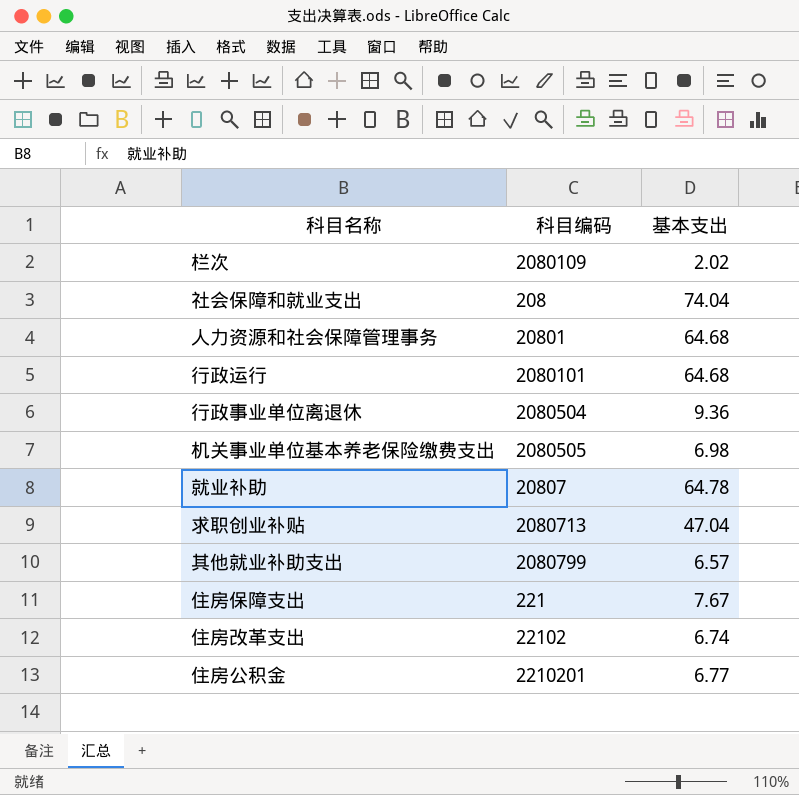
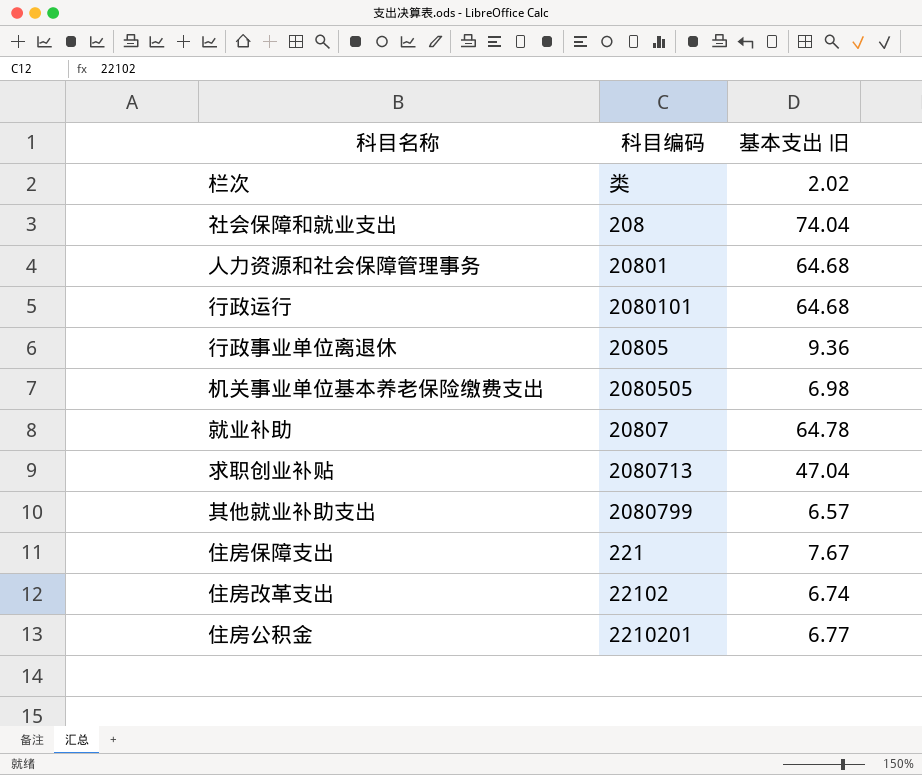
column name: 基本支出 -> 基本支出 旧
栏次 | 科目编码: 2080109 -> 类
行政事业单位离退休 | 科目编码: 2080504 -> 20805

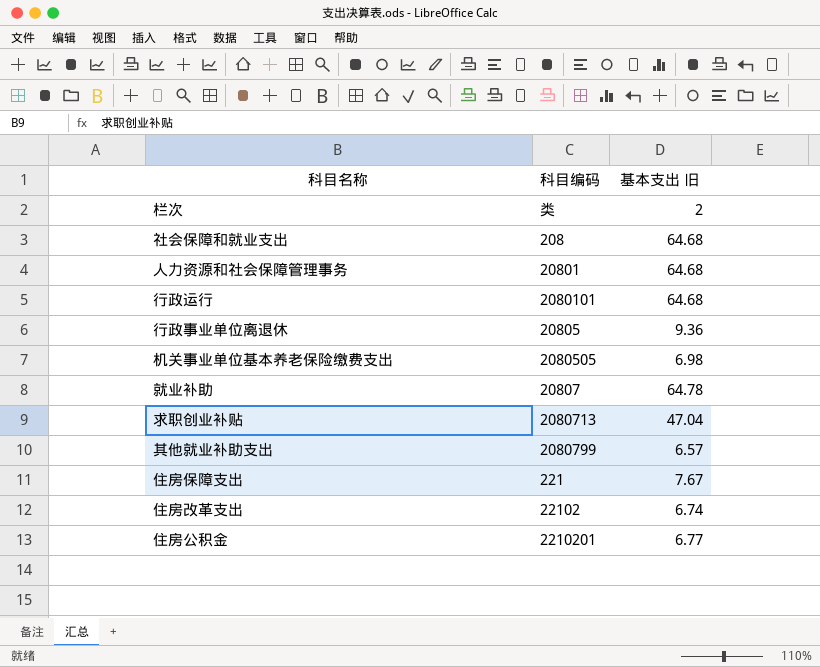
栏次 | 基本支出 旧: 2.02 -> 2
社会保障和就业支出 | 基本支出 旧: 74.04 -> 64.68

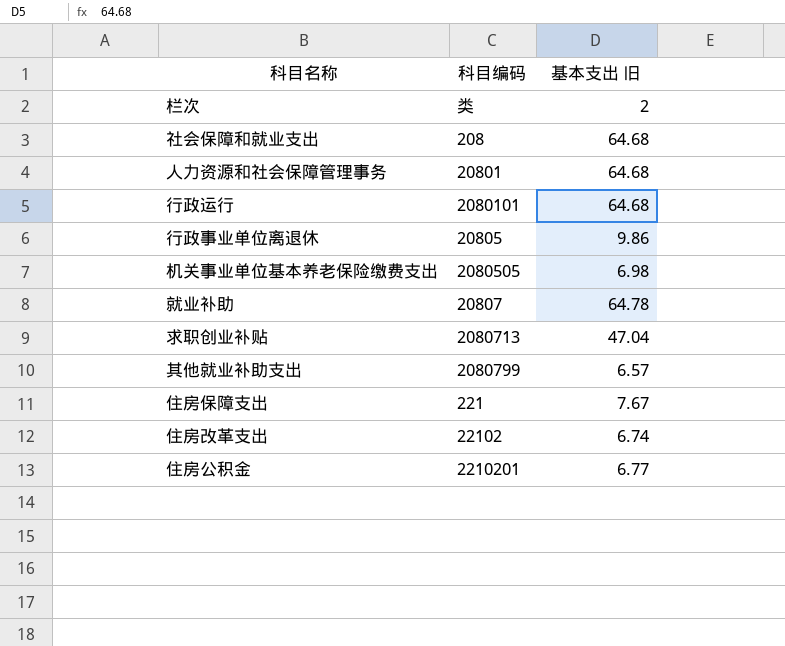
行政事业单位离退休 | 基本支出 旧: 9.36 -> 9.86

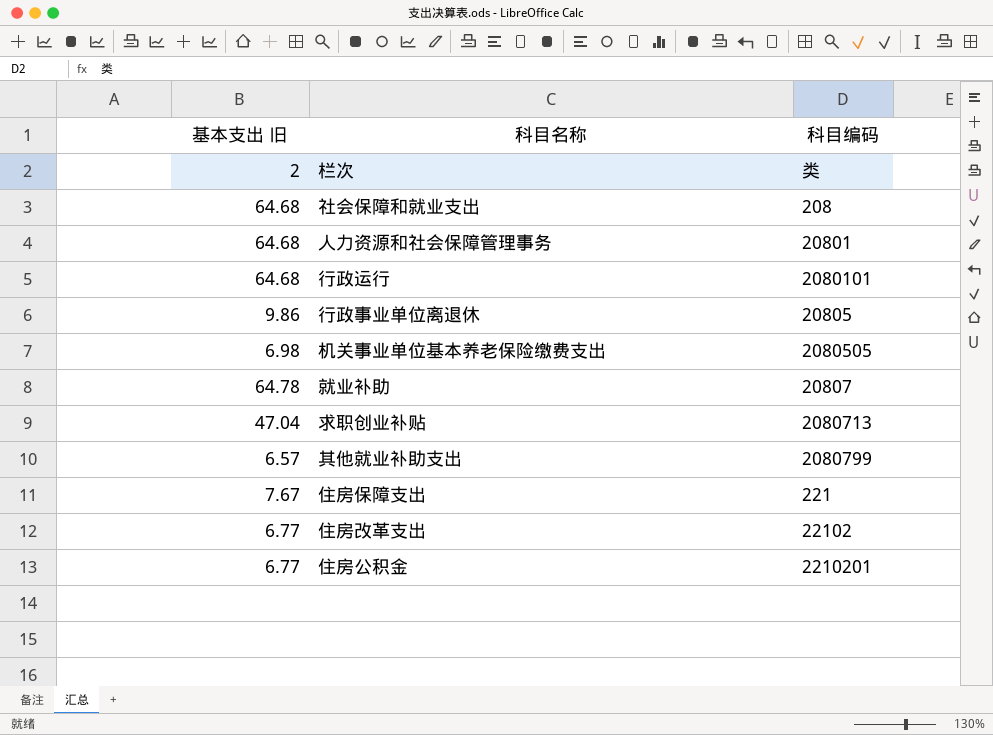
column 基本支出 旧 | position: 3 -> 1
住房改革支出 | 基本支出 旧: 6.74 -> 6.77

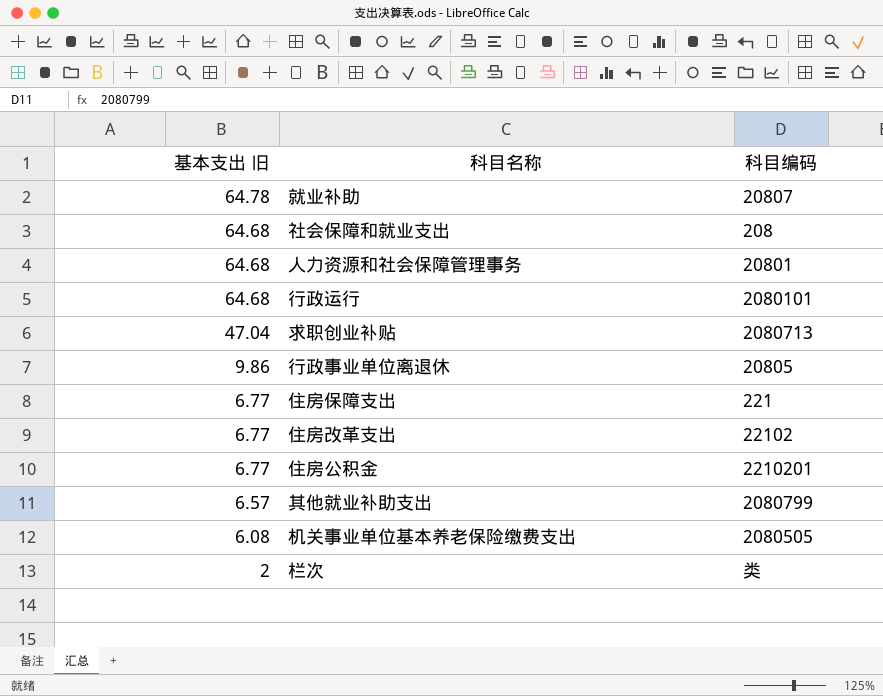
row order: none -> 基本支出 旧 descending
住房保障支出 | 基本支出 旧: 7.67 -> 6.77
机关事业单位基本养老保险缴费支出 | 基本支出 旧: 6.98 -> 6.08

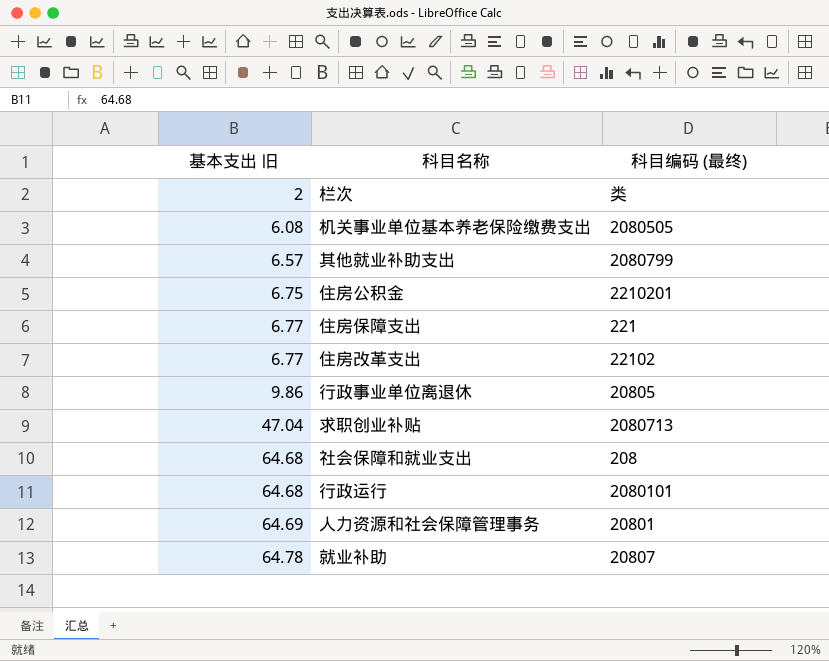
row order: 基本支出 旧 descending -> 基本支出 旧 ascending
column name: 科目编码 -> 科目编码 (最终)
住房公积金 | 基本支出 旧: 6.77 -> 6.75
人力资源和社会保障管理事务 | 基本支出 旧: 64.68 -> 64.69

